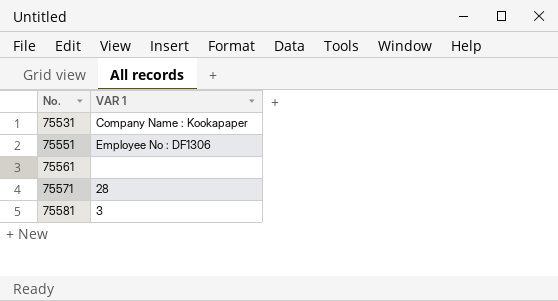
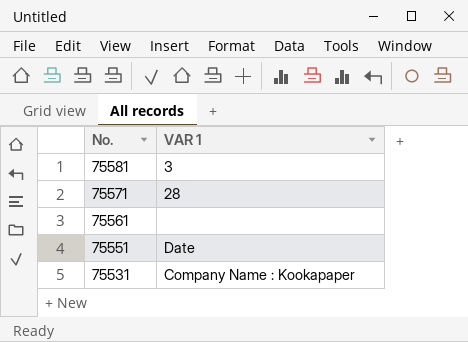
row order: No. ascending -> No. descending
75551 | VAR 1: Employee No : DF1306 -> Date

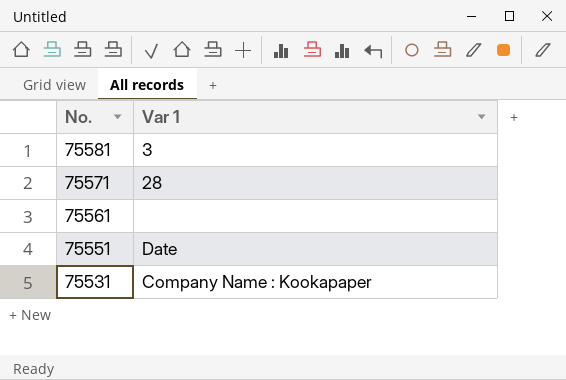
column name: VAR 1 -> Var 1

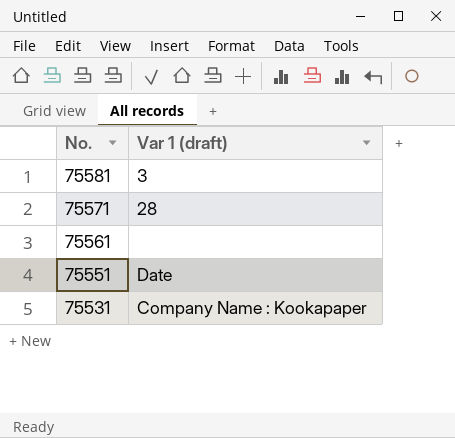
column name: Var 1 -> Var 1 (draft)

